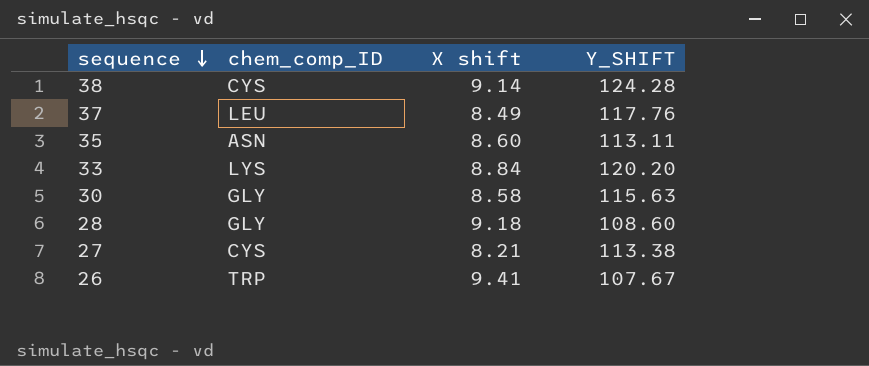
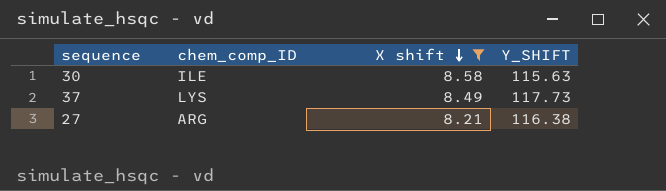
filter: none -> X shift <= 8.58
row order: sequence descending -> X shift descending
30 | chem_comp_ID: GLY -> ILE
37 | chem_comp_ID: LEU -> LYS
37 | Y_SHIFT: 117.76 -> 117.73
27 | chem_comp_ID: CYS -> ARG
27 | Y_SHIFT: 113.38 -> 116.38

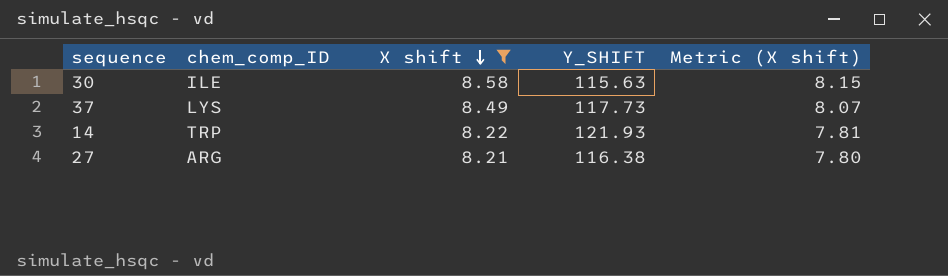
column Metric (X shift) | formula: none -> [X shift] * 0.95
row 14: none -> TRP | 8.22 | 121.93 | 7.81

